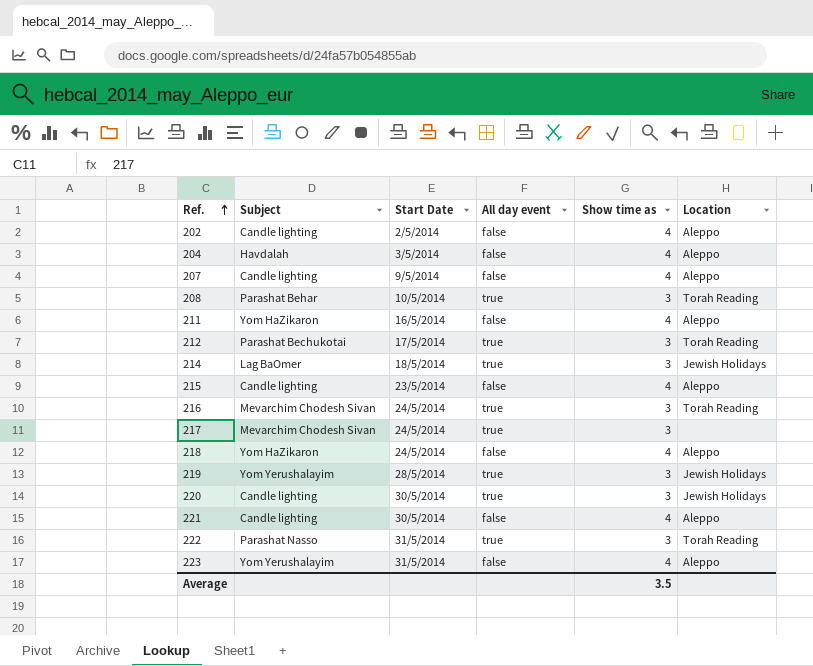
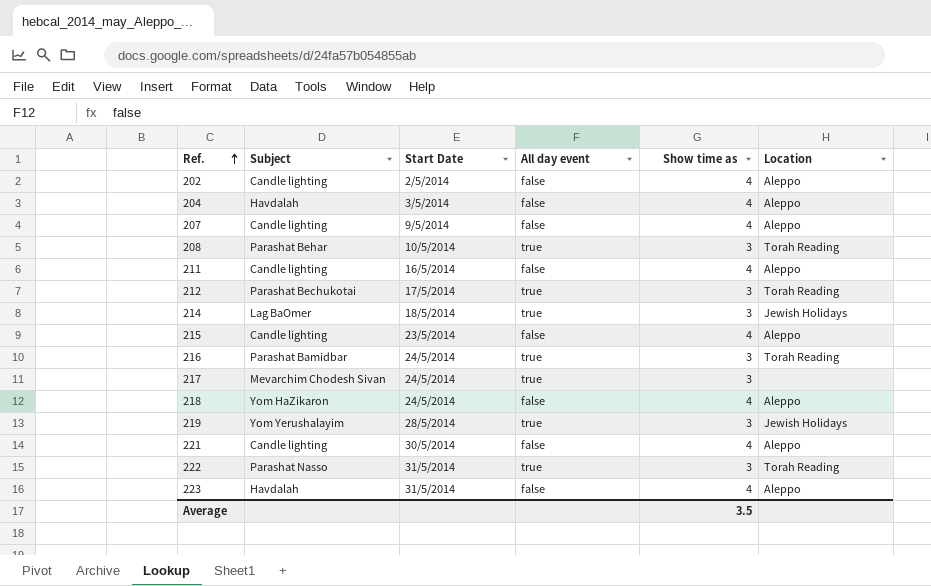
row 220: Candle lighting | 30/5/2014 | true | 3 | Jewish Holidays -> none
211 | Subject: Yom HaZikaron -> Candle lighting
216 | Subject: Mevarchim Chodesh Sivan -> Parashat Bamidbar
223 | Subject: Yom Yerushalayim -> Havdalah

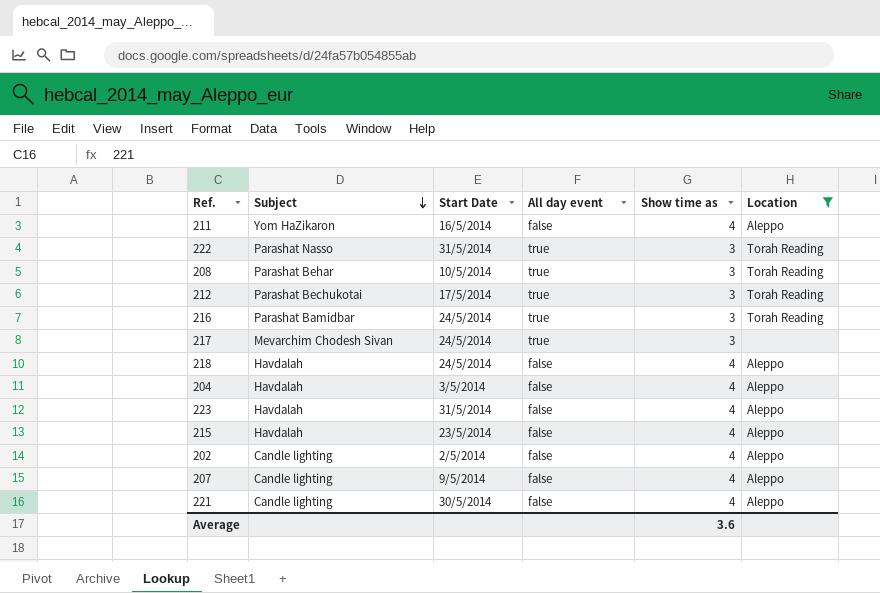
filter: none -> Location != Jewish Holidays
row order: Ref. ascending -> Subject descending
211 | Subject: Candle lighting -> Yom HaZikaron
218 | Subject: Yom HaZikaron -> Havdalah
215 | Subject: Candle lighting -> Havdalah
Average | Show time as: 3.5 -> 3.6

